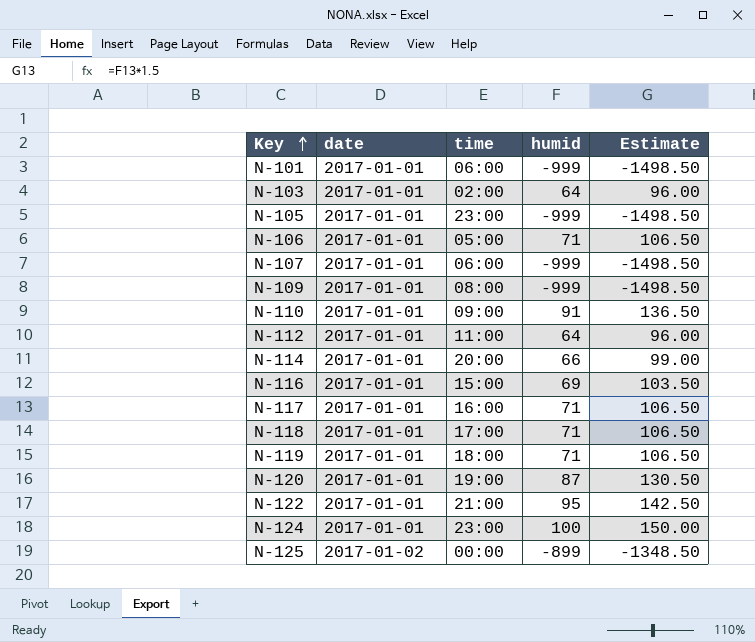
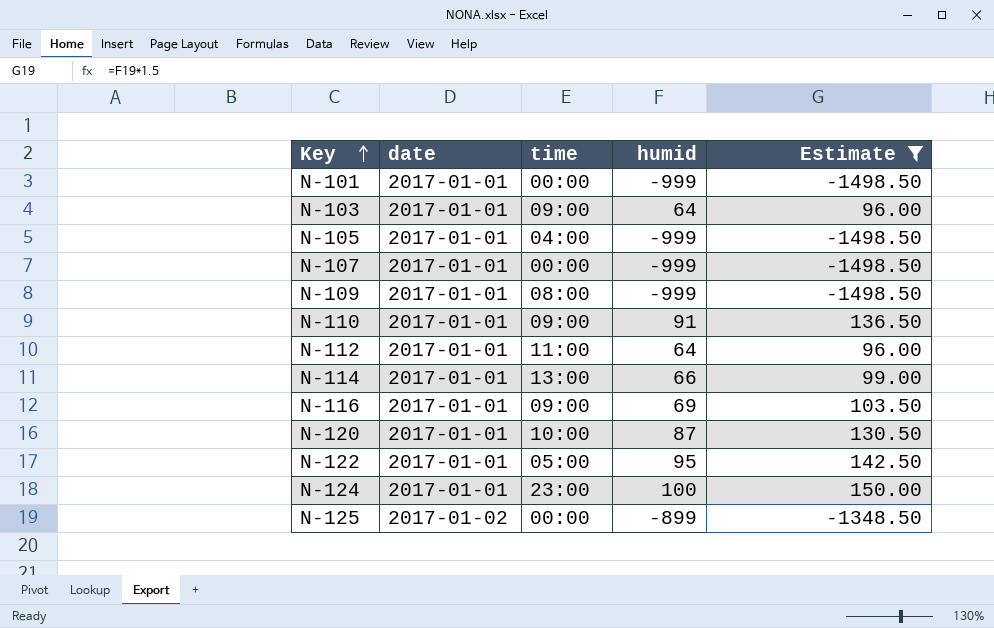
filter: none -> Estimate != 106.50
N-101 | time: 06:00 -> 00:00
N-103 | time: 02:00 -> 09:00
N-105 | time: 23:00 -> 04:00
N-107 | time: 06:00 -> 00:00
N-114 | time: 20:00 -> 13:00
N-116 | time: 15:00 -> 09:00
N-120 | time: 19:00 -> 10:00
N-122 | time: 21:00 -> 05:00

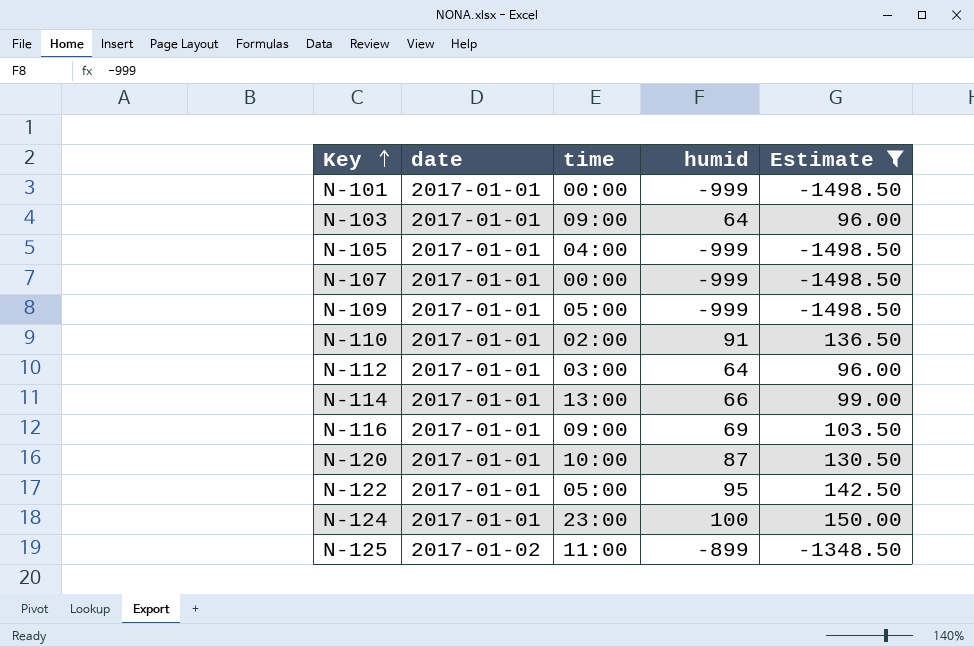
N-109 | time: 08:00 -> 05:00
N-110 | time: 09:00 -> 02:00
N-112 | time: 11:00 -> 03:00
N-125 | time: 00:00 -> 11:00

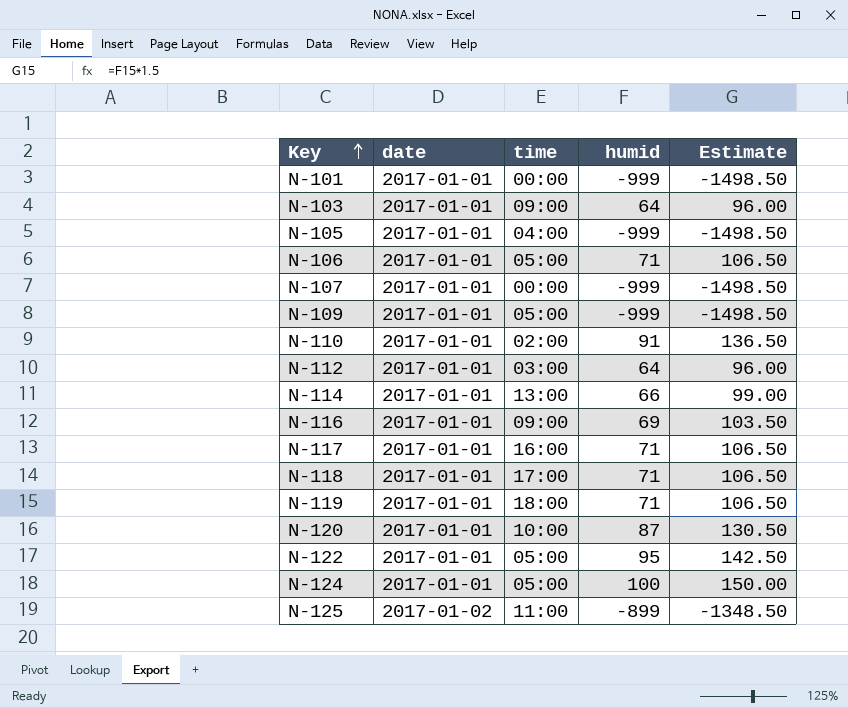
filter: Estimate != 106.50 -> none
N-124 | time: 23:00 -> 05:00

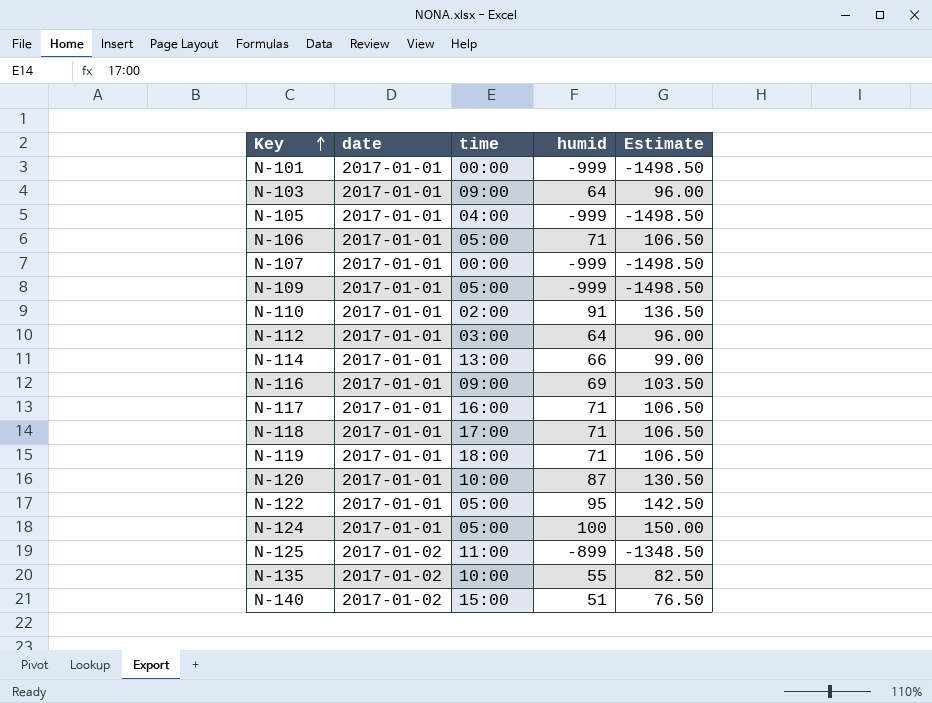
row N-135: none -> 2017-01-02 | 10:00 | 55 | 82.50
row N-140: none -> 2017-01-02 | 15:00 | 51 | 76.50

